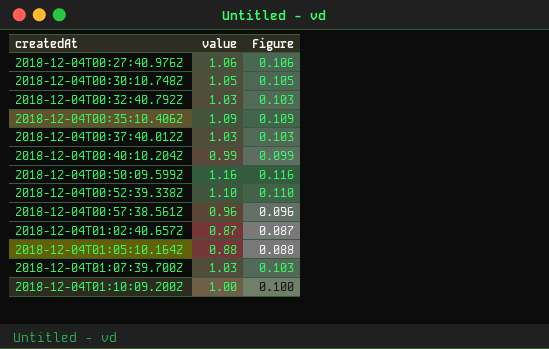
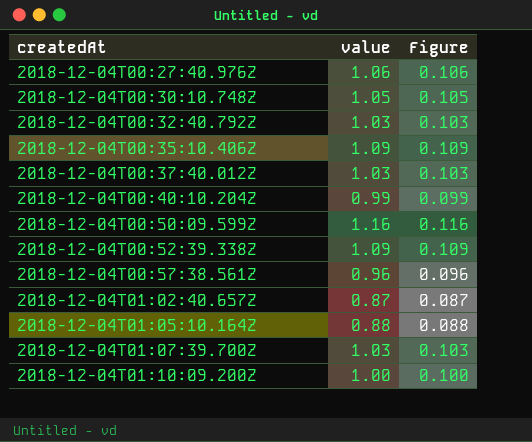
2018-12-04T00:52:39.338Z | value: 1.10 -> 1.09
2018-12-04T00:52:39.338Z | Figure: 0.110 -> 0.109

